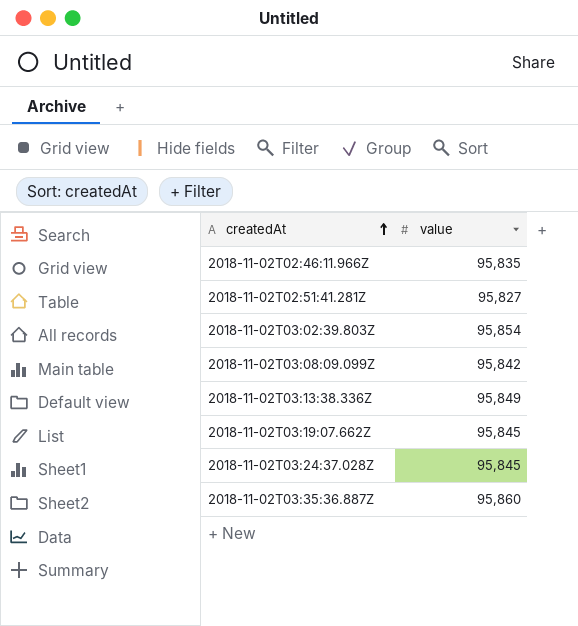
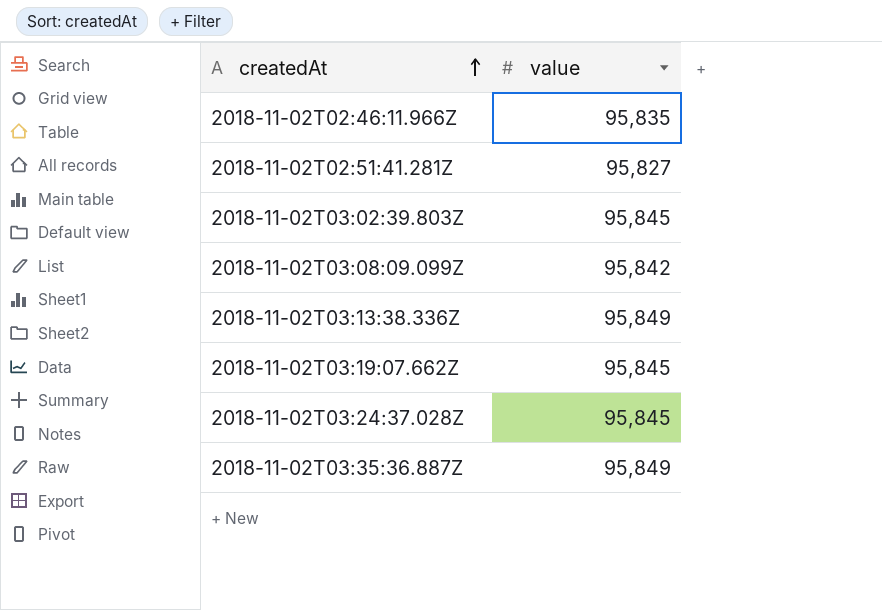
2018-11-02T03:02:39.803Z | value: 95,854 -> 95,845
2018-11-02T03:35:36.887Z | value: 95,860 -> 95,849

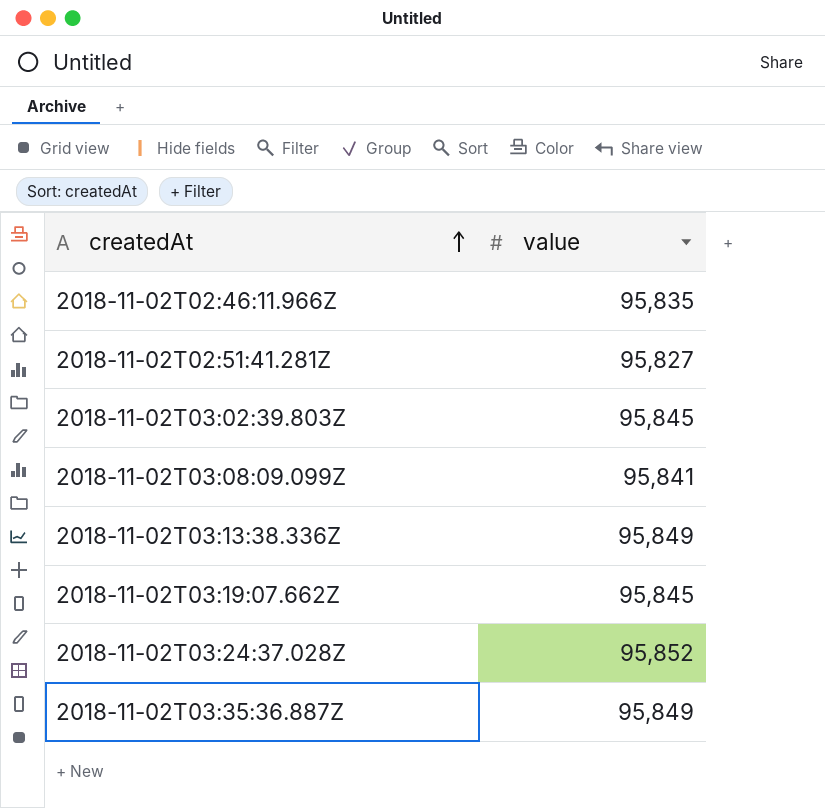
2018-11-02T03:08:09.099Z | value: 95,842 -> 95,841
2018-11-02T03:24:37.028Z | value: 95,845 -> 95,852

